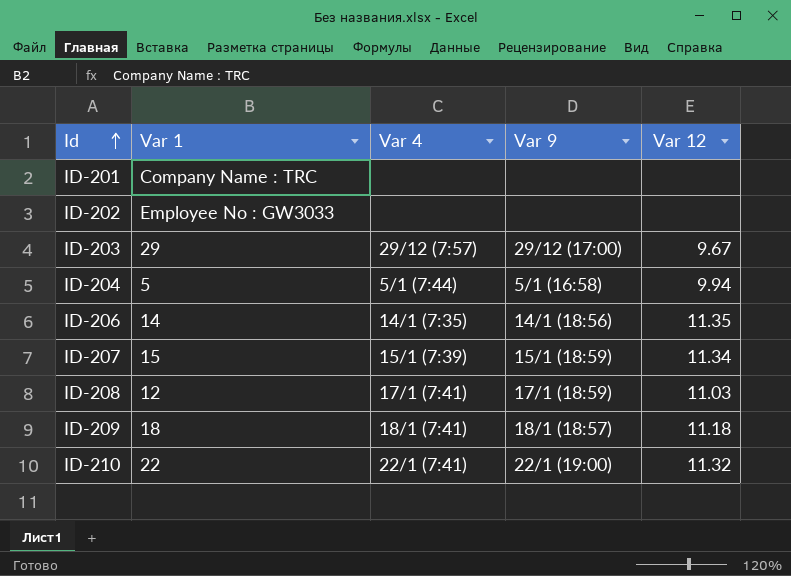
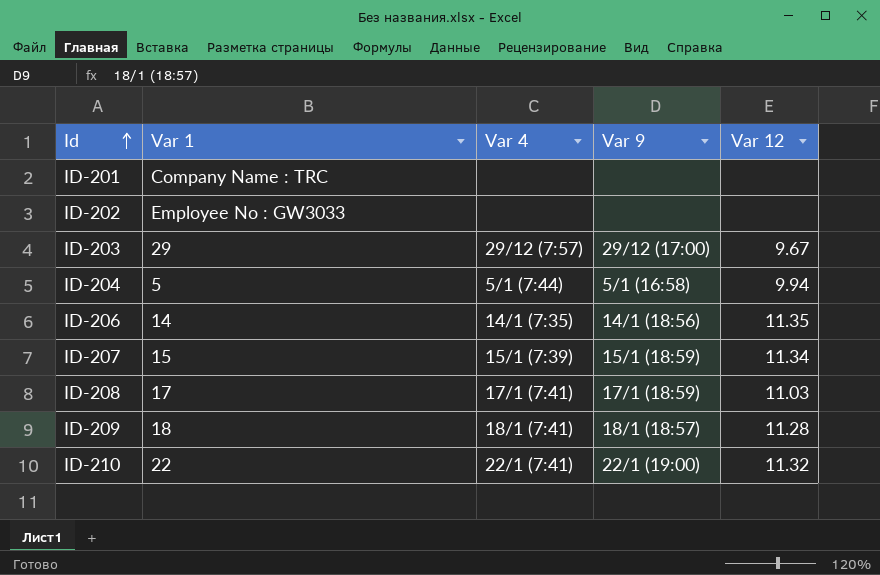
ID-208 | Var 1: 12 -> 17
ID-209 | Var 12: 11.18 -> 11.28

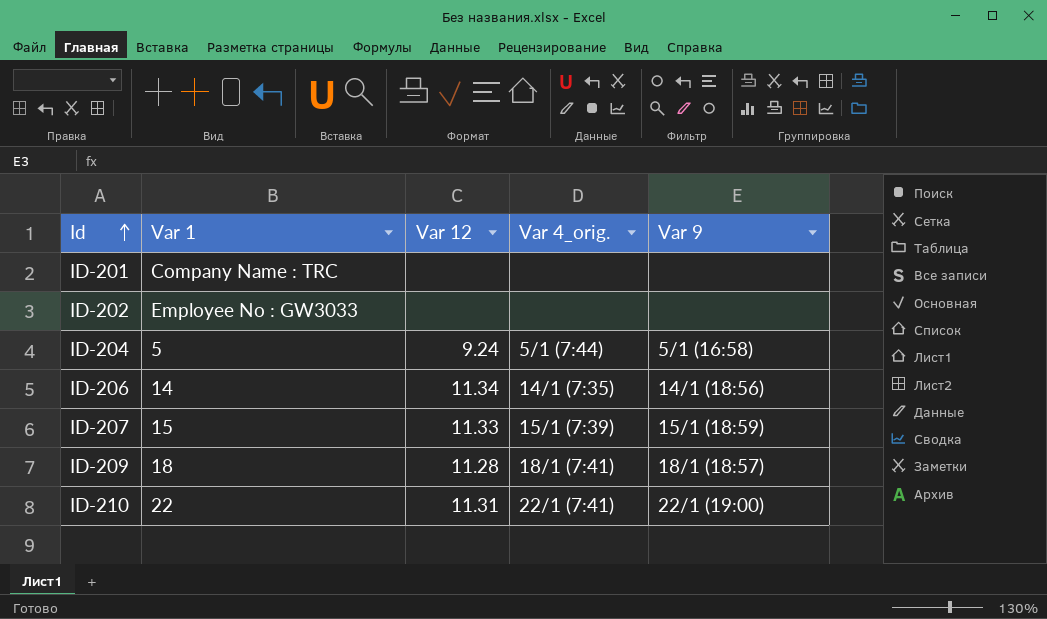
column Var 12 | position: 5 -> 3
column name: Var 4 -> Var 4_orig.
row ID-203: 29 | 29/12 (7:57) | 29/12 (17:00) | 9.67 -> none
row ID-208: 17 | 17/1 (7:41) | 17/1 (18:59) | 11.03 -> none
ID-204 | Var 12: 9.94 -> 9.24
ID-206 | Var 12: 11.35 -> 11.34
ID-207 | Var 12: 11.34 -> 11.33
ID-210 | Var 12: 11.32 -> 11.31

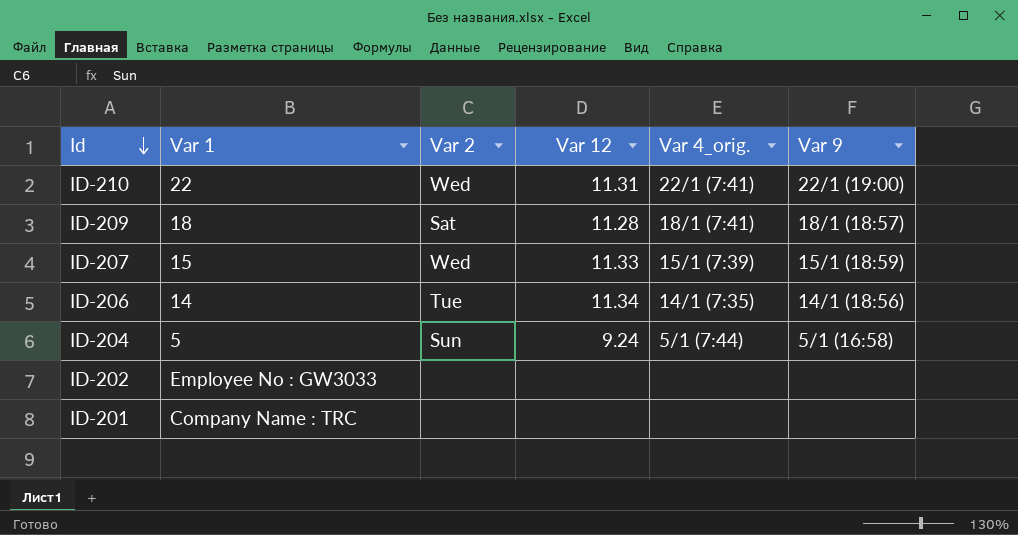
row order: Id ascending -> Id descending
column Var 2 | position: none -> 3

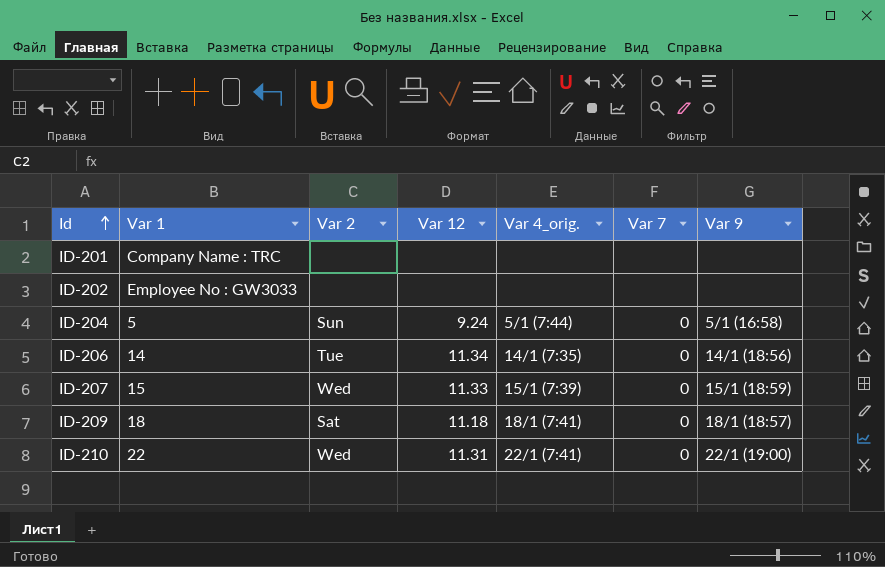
row order: Id descending -> Id ascending
column Var 7 | position: none -> 6
ID-209 | Var 12: 11.28 -> 11.18

